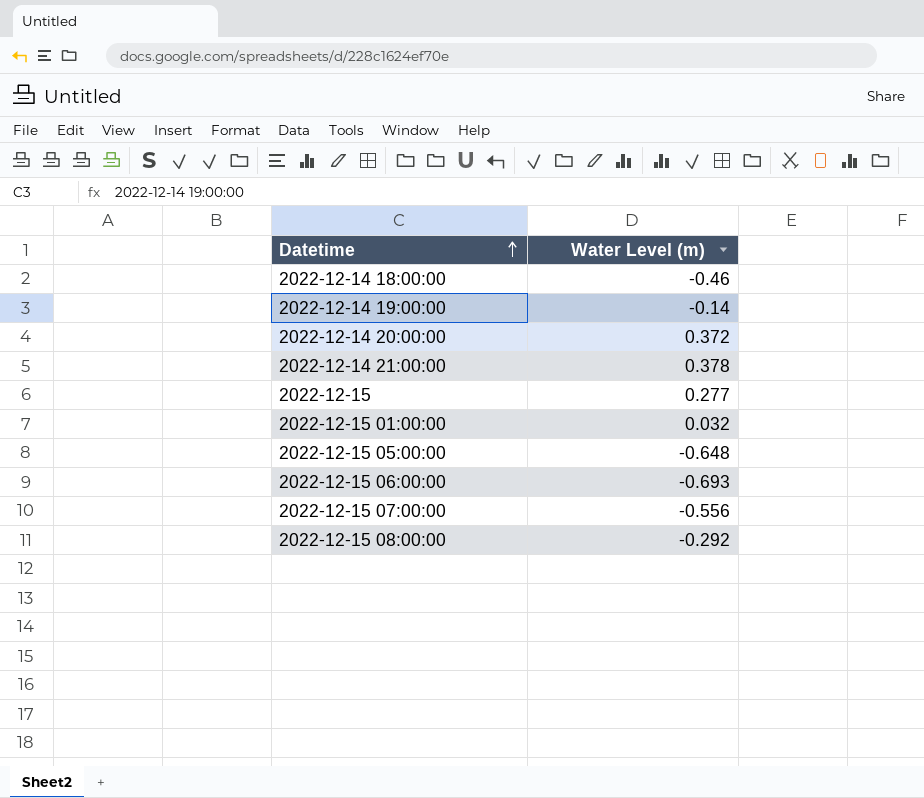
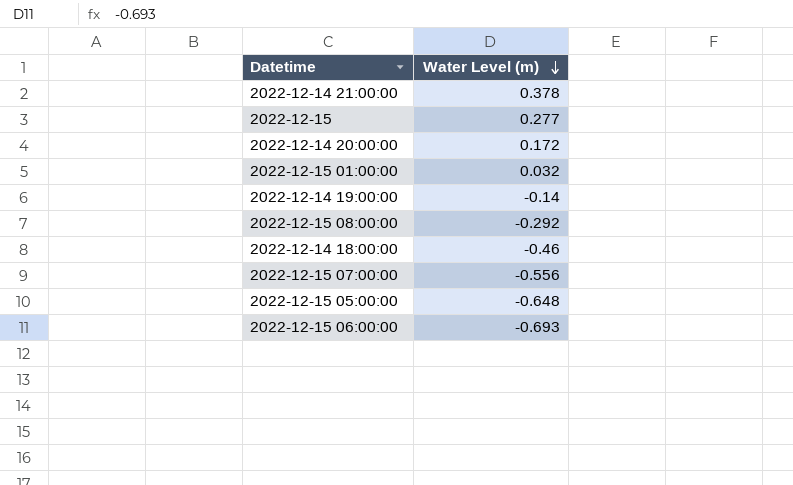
row order: Datetime ascending -> Water Level (m) descending
2022-12-14 20:00:00 | Water Level (m): 0.372 -> 0.172

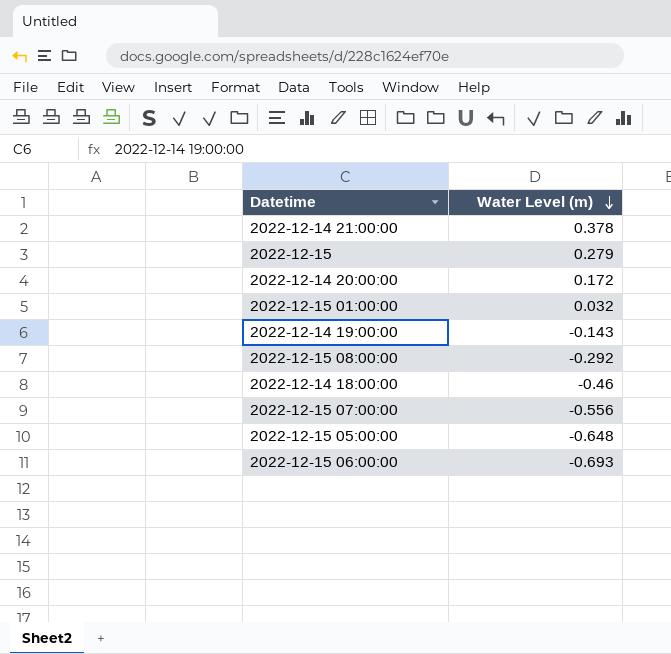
2022-12-15 | Water Level (m): 0.277 -> 0.279
2022-12-14 19:00:00 | Water Level (m): -0.14 -> -0.143

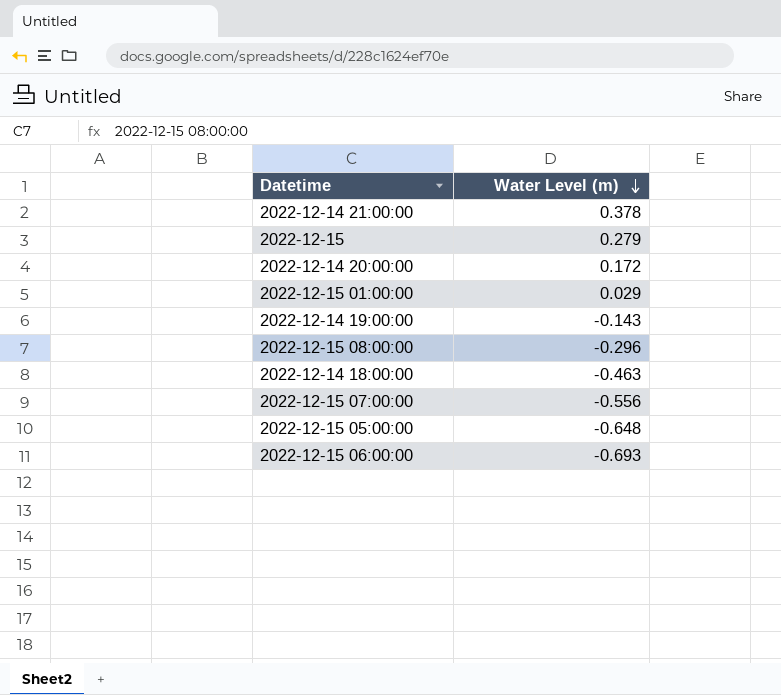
2022-12-15 01:00:00 | Water Level (m): 0.032 -> 0.029
2022-12-15 08:00:00 | Water Level (m): -0.292 -> -0.296
2022-12-14 18:00:00 | Water Level (m): -0.46 -> -0.463

